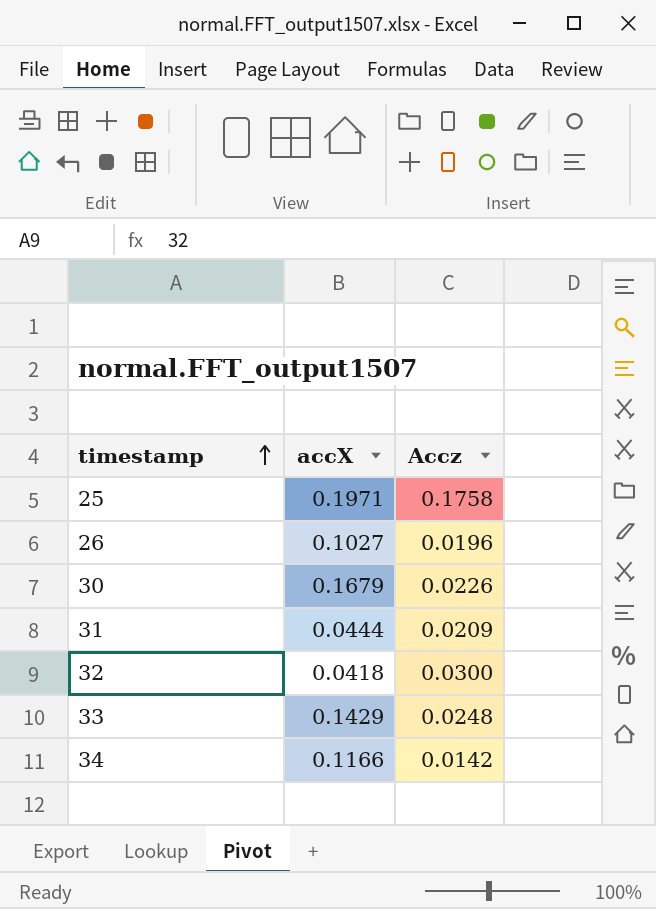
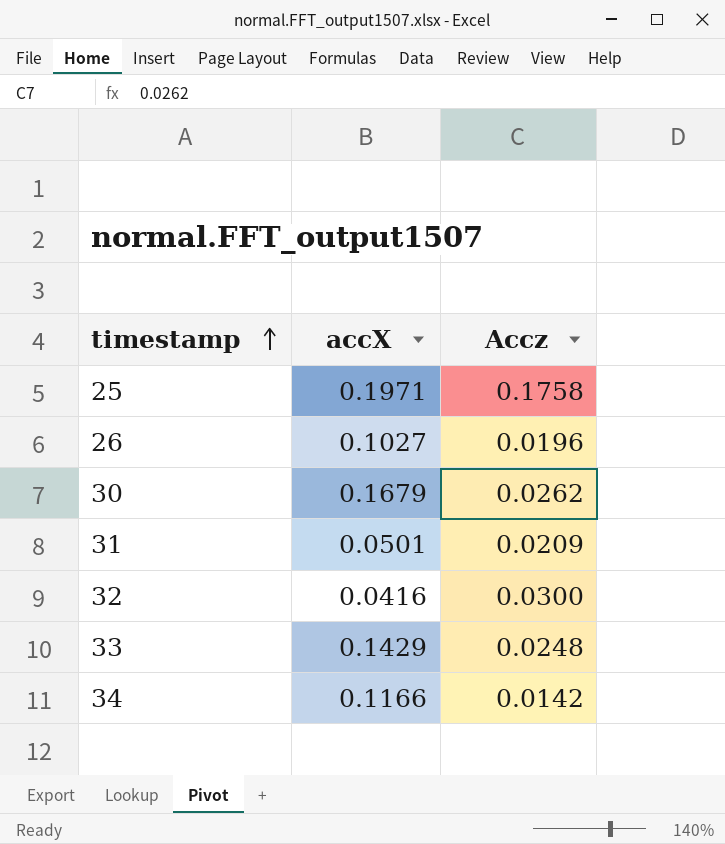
30 | Accz: 0.0226 -> 0.0262
31 | accX: 0.0444 -> 0.0501
32 | accX: 0.0418 -> 0.0416

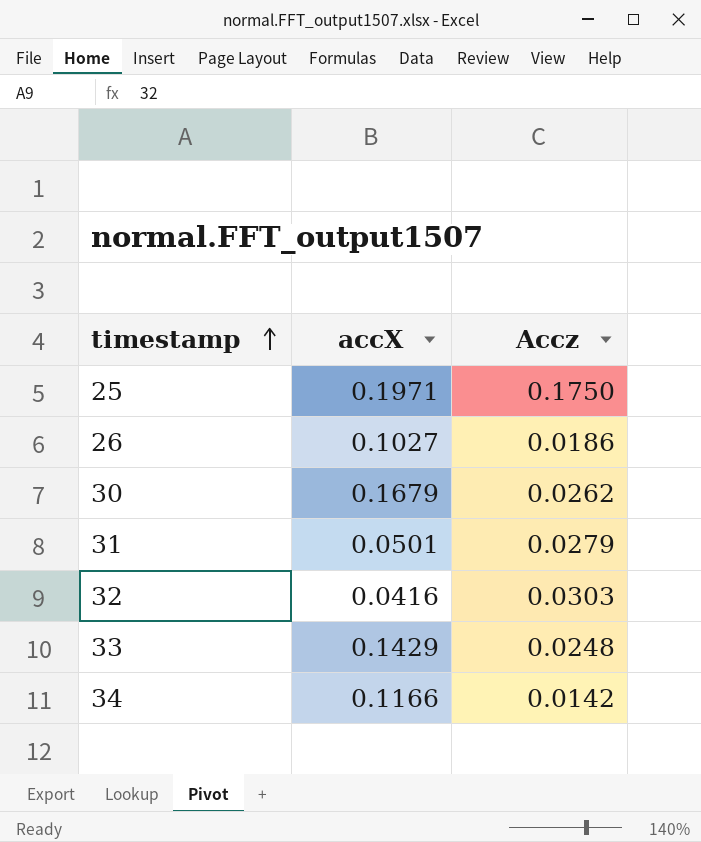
25 | Accz: 0.1758 -> 0.1750
26 | Accz: 0.0196 -> 0.0186
31 | Accz: 0.0209 -> 0.0279
32 | Accz: 0.0300 -> 0.0303

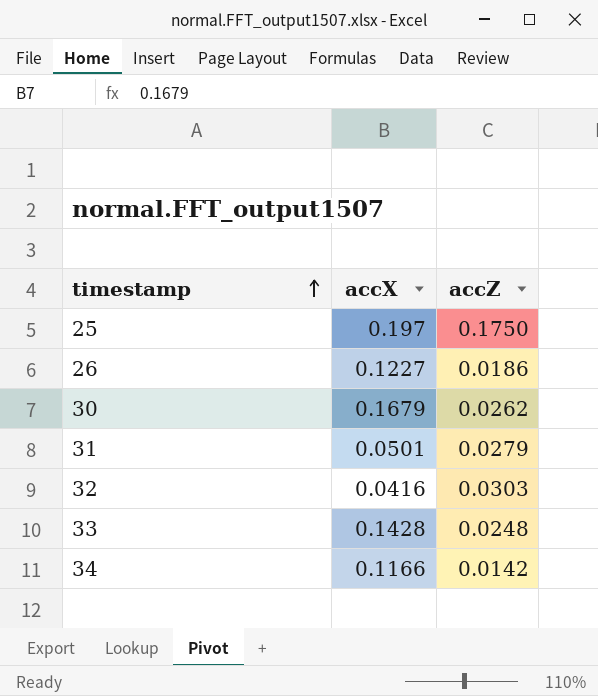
column name: Accz -> accZ
25 | accX: 0.1971 -> 0.197
26 | accX: 0.1027 -> 0.1227
33 | accX: 0.1429 -> 0.1428

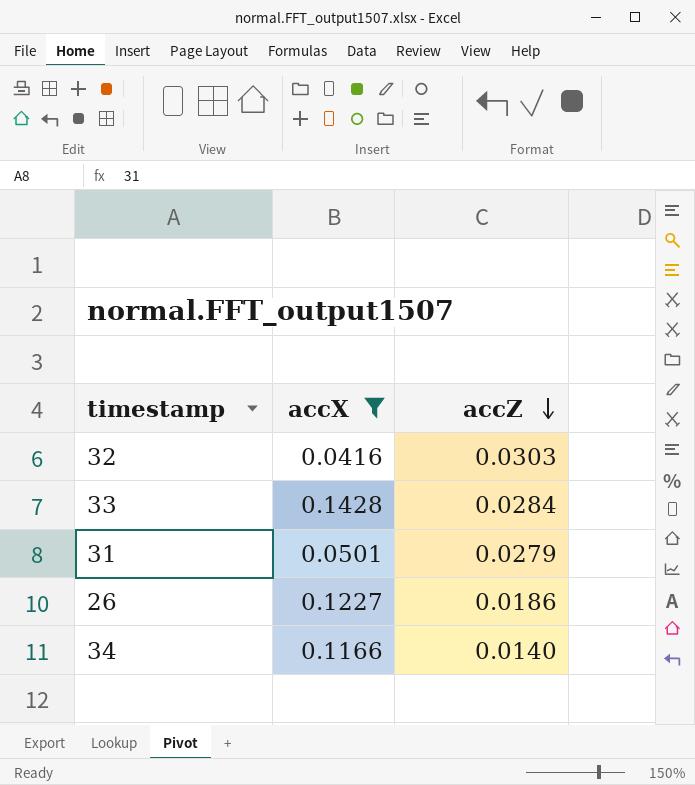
filter: none -> accX <= 0.1428
row order: timestamp ascending -> accZ descending
33 | accZ: 0.0248 -> 0.0284
34 | accZ: 0.0142 -> 0.0140

